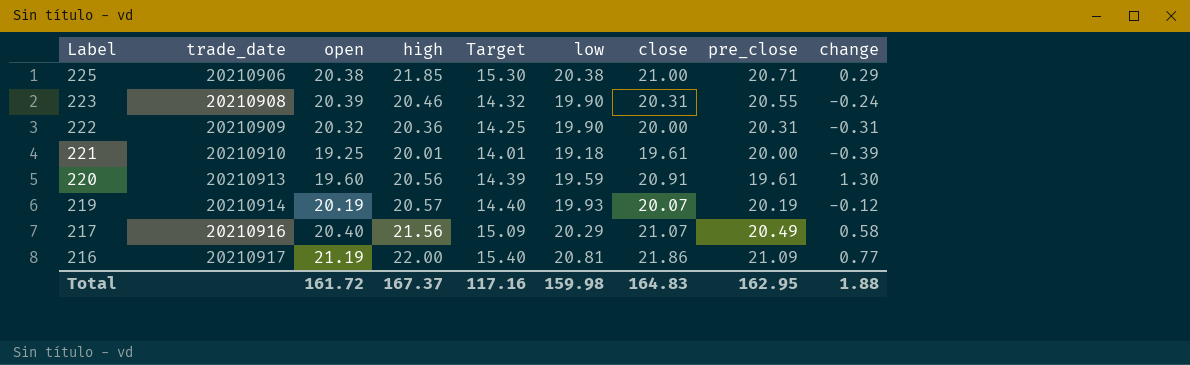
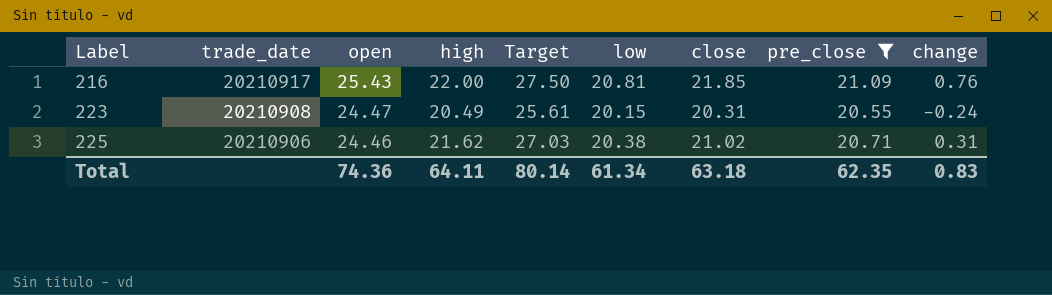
filter: none -> pre_close >= 20.55
row order: Label descending -> Label ascending
column Target | formula: [high] * 0.7 -> [high] * 1.25
216 | open: 21.19 -> 25.43
216 | close: 21.86 -> 21.85
216 | change: 0.77 -> 0.76
223 | open: 20.39 -> 24.47
223 | high: 20.46 -> 20.49
223 | low: 19.90 -> 20.15
225 | open: 20.38 -> 24.46
225 | high: 21.85 -> 21.62
225 | close: 21.00 -> 21.02
225 | change: 0.29 -> 0.31
Total | open: 161.72 -> 74.36
Total | high: 167.37 -> 64.11
Total | Target: 117.16 -> 80.14
Total | low: 159.98 -> 61.34
Total | close: 164.83 -> 63.18
Total | pre_close: 162.95 -> 62.35
Total | change: 1.88 -> 0.83

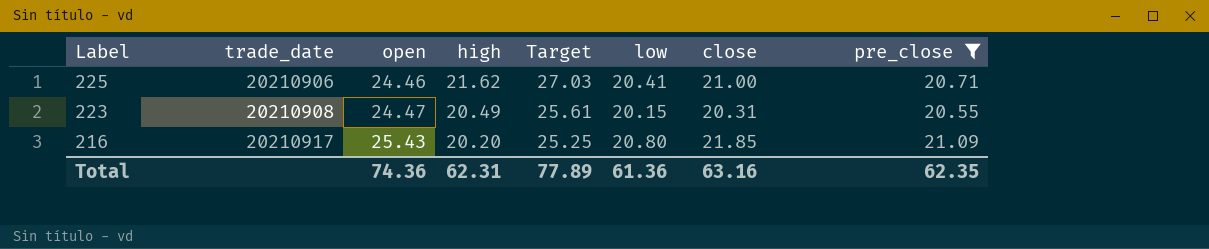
row order: Label ascending -> Label descending
column change | formula: [close] - [pre_close] -> none
225 | low: 20.38 -> 20.41
225 | close: 21.02 -> 21.00
216 | high: 22.00 -> 20.20
216 | Target: 27.50 -> 25.25
216 | low: 20.81 -> 20.80
Total | high: 64.11 -> 62.31
Total | Target: 80.14 -> 77.89
Total | low: 61.34 -> 61.36
Total | close: 63.18 -> 63.16

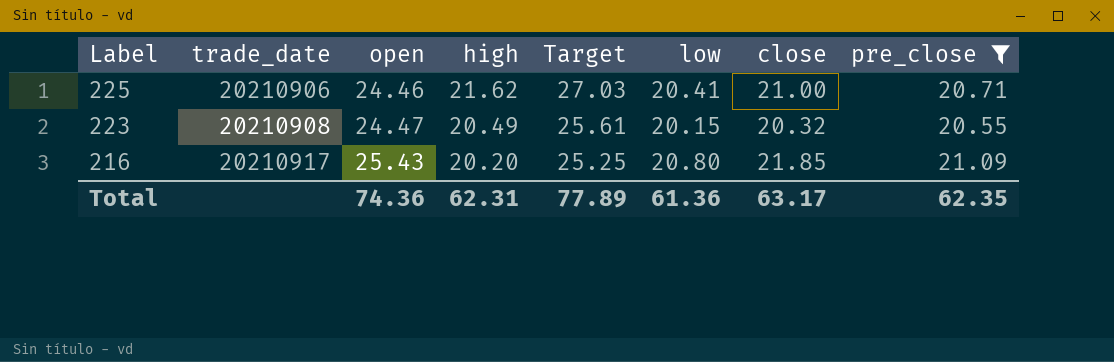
223 | close: 20.31 -> 20.32
Total | close: 63.16 -> 63.17

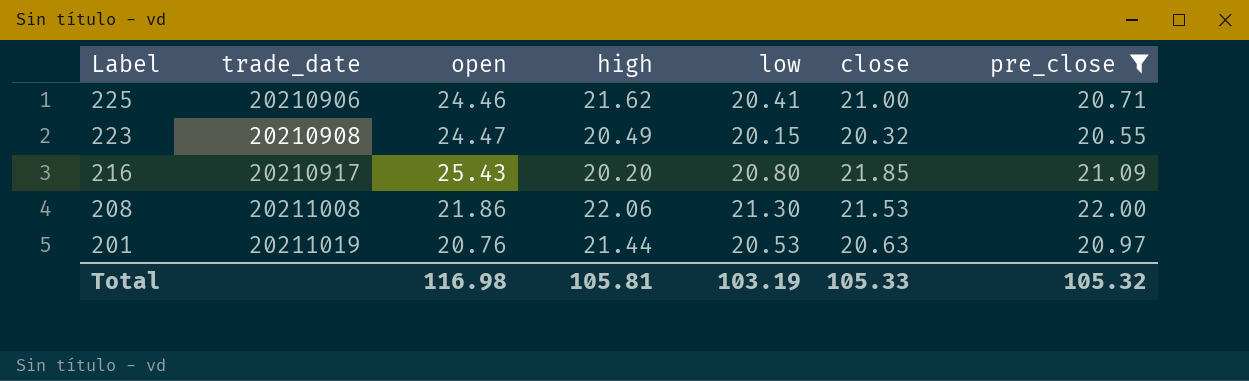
column Target | formula: [high] * 1.25 -> none
row 208: none -> 20211008 | 21.86 | 22.06 | 21.30 | 21.53 | 22.00
row 201: none -> 20211019 | 20.76 | 21.44 | 20.53 | 20.63 | 20.97
Total | open: 74.36 -> 116.98
Total | high: 62.31 -> 105.81
Total | low: 61.36 -> 103.19
Total | close: 63.17 -> 105.33
Total | pre_close: 62.35 -> 105.32

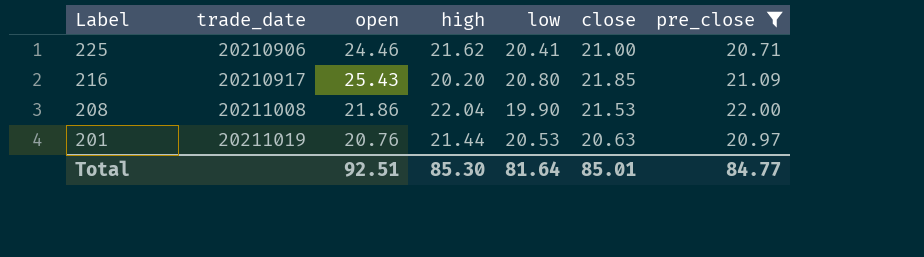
row 223: 20210908 | 24.47 | 20.49 | 20.15 | 20.32 | 20.55 -> none
208 | high: 22.06 -> 22.04
208 | low: 21.30 -> 19.90
Total | open: 116.98 -> 92.51
Total | high: 105.81 -> 85.30
Total | low: 103.19 -> 81.64
Total | close: 105.33 -> 85.01
Total | pre_close: 105.32 -> 84.77

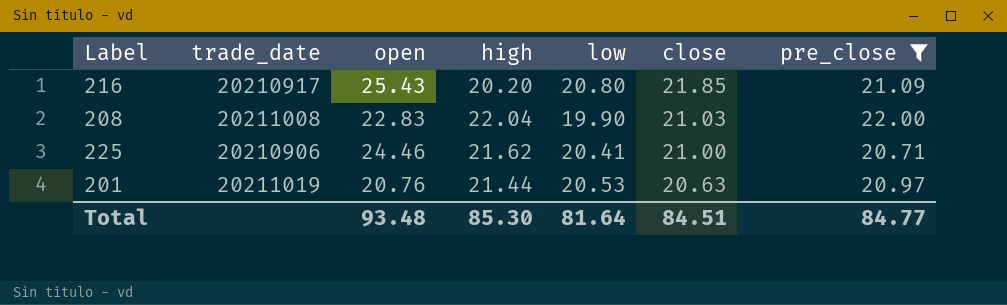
row order: Label descending -> close descending
208 | open: 21.86 -> 22.83
208 | close: 21.53 -> 21.03
Total | open: 92.51 -> 93.48
Total | close: 85.01 -> 84.51

